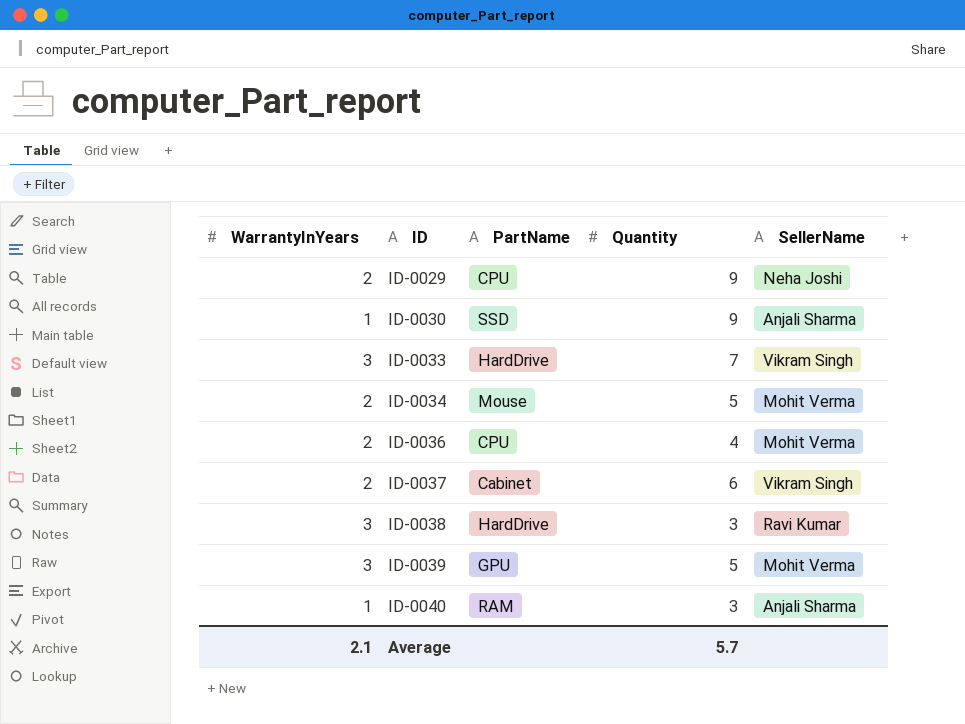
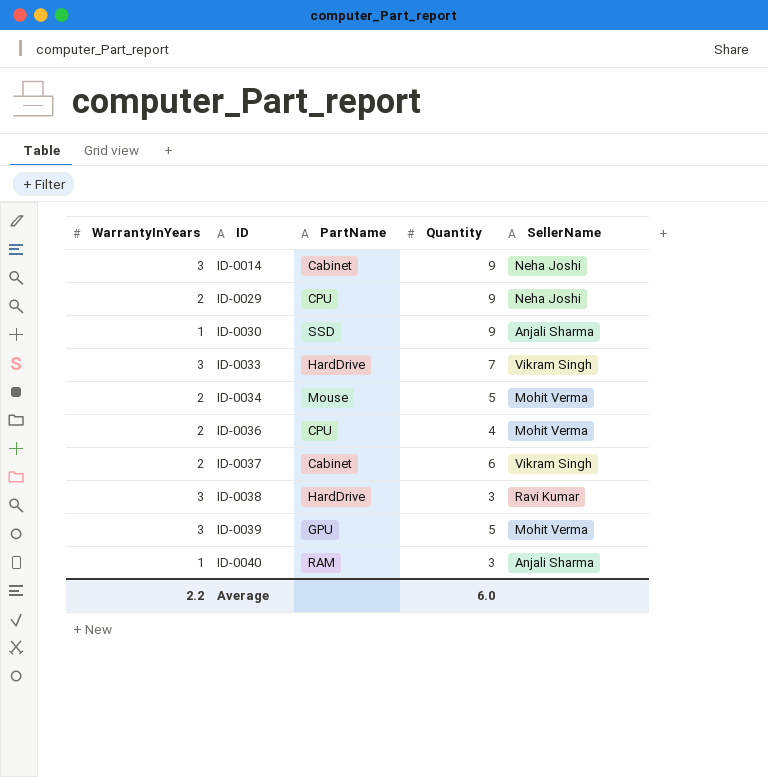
row ID-0014: none -> 3 | Cabinet | 9 | Neha Joshi
Average | WarrantyInYears: 2.1 -> 2.2
Average | Quantity: 5.7 -> 6.0

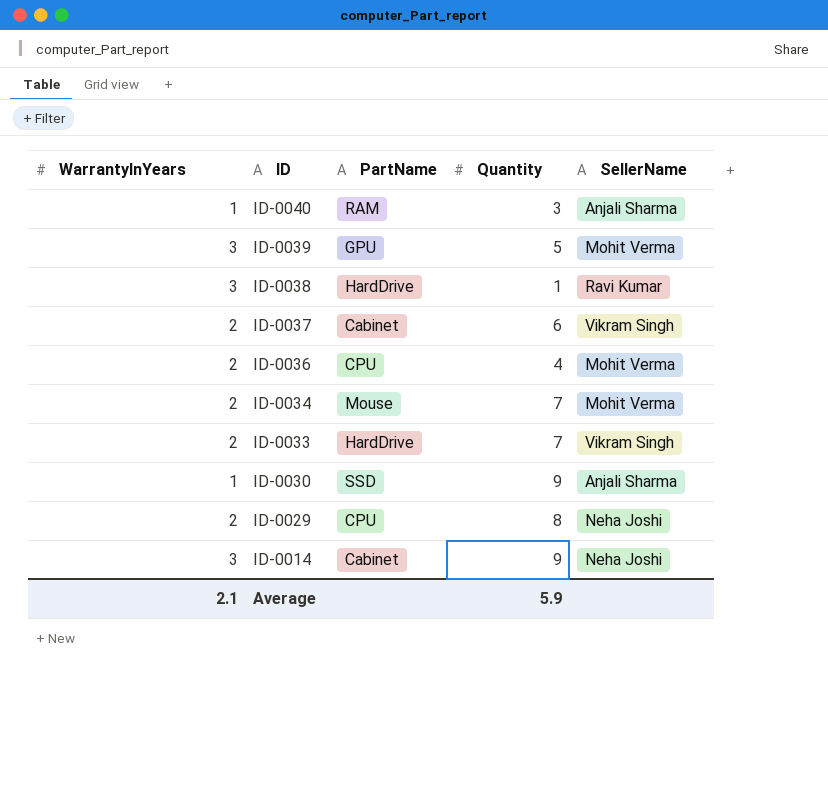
row order: ID ascending -> ID descending
ID-0038 | Quantity: 3 -> 1
ID-0034 | Quantity: 5 -> 7
ID-0033 | WarrantyInYears: 3 -> 2
ID-0029 | Quantity: 9 -> 8
Average | WarrantyInYears: 2.2 -> 2.1
Average | Quantity: 6.0 -> 5.9

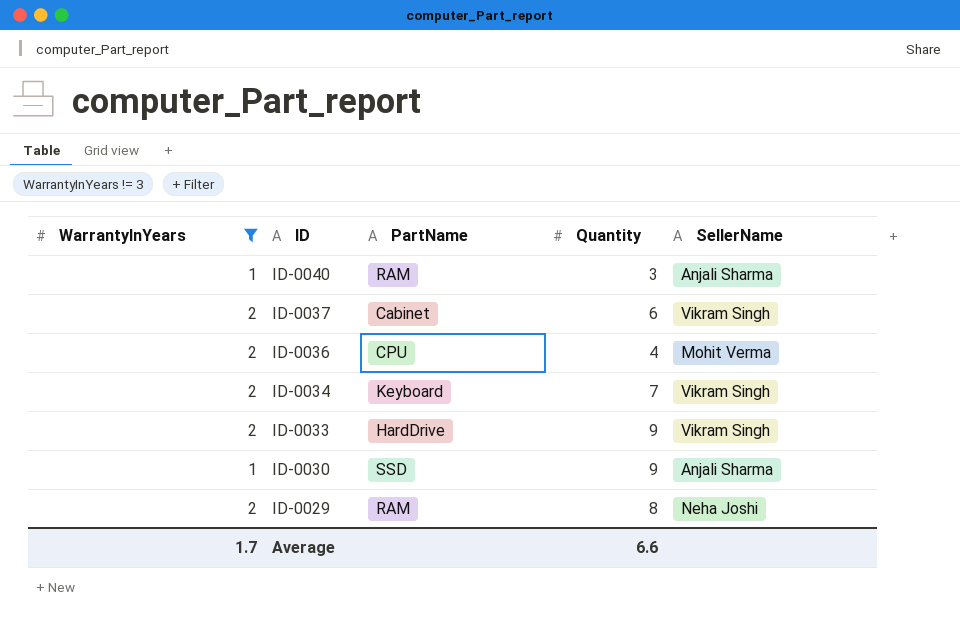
filter: none -> WarrantyInYears != 3
ID-0034 | PartName: Mouse -> Keyboard
ID-0034 | SellerName: Mohit Verma -> Vikram Singh
ID-0033 | Quantity: 7 -> 9
ID-0029 | PartName: CPU -> RAM
Average | WarrantyInYears: 2.1 -> 1.7
Average | Quantity: 5.9 -> 6.6

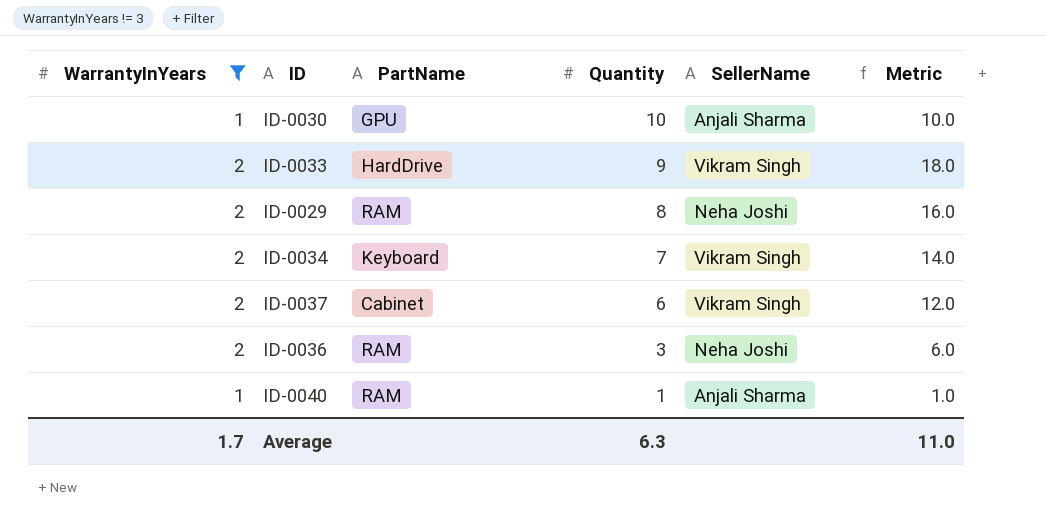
row order: ID descending -> Quantity descending
column Metric | formula: none -> [WarrantyInYears] * [Quantity]
ID-0030 | PartName: SSD -> GPU
ID-0030 | Quantity: 9 -> 10
ID-0036 | PartName: CPU -> RAM
ID-0036 | Quantity: 4 -> 3
ID-0036 | SellerName: Mohit Verma -> Neha Joshi
ID-0040 | Quantity: 3 -> 1
Average | Quantity: 6.6 -> 6.3

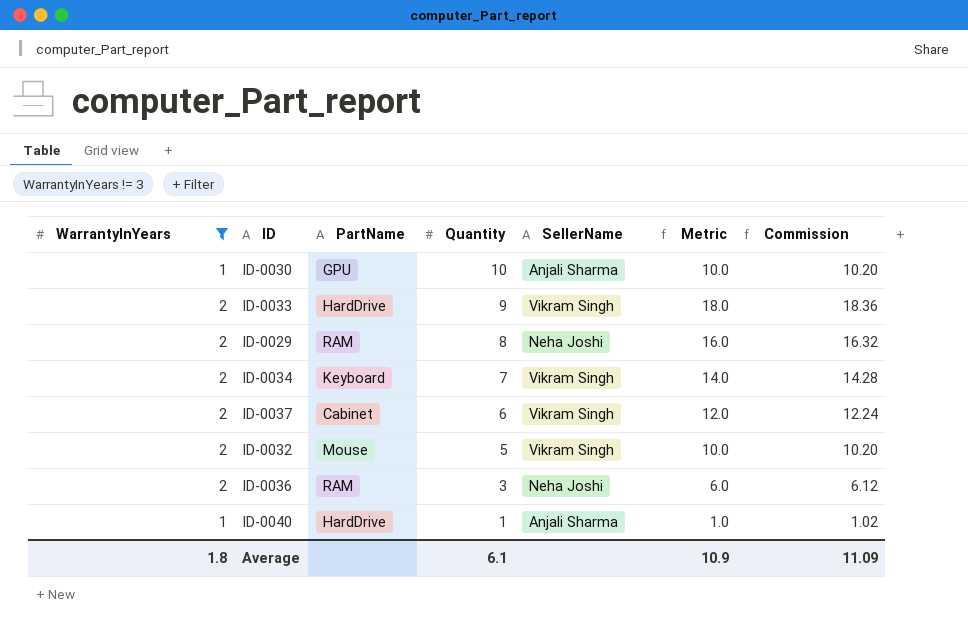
column Commission | formula: none -> [Metric] * 1.02
row ID-0032: none -> 2 | Mouse | 5 | Vikram Singh | 10.0 | 10.20
ID-0040 | PartName: RAM -> HardDrive
Average | WarrantyInYears: 1.7 -> 1.8
Average | Quantity: 6.3 -> 6.1
Average | Metric: 11.0 -> 10.9

